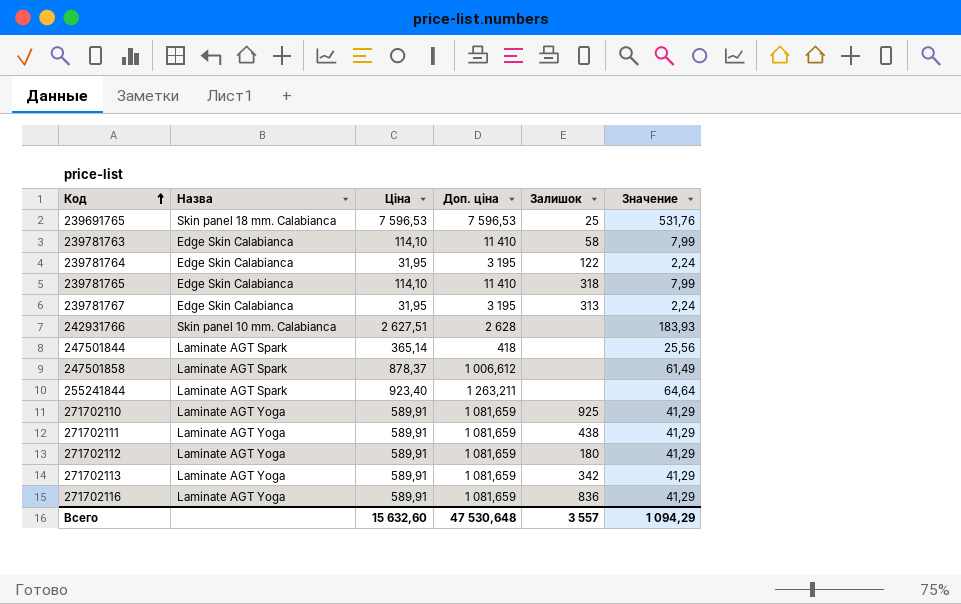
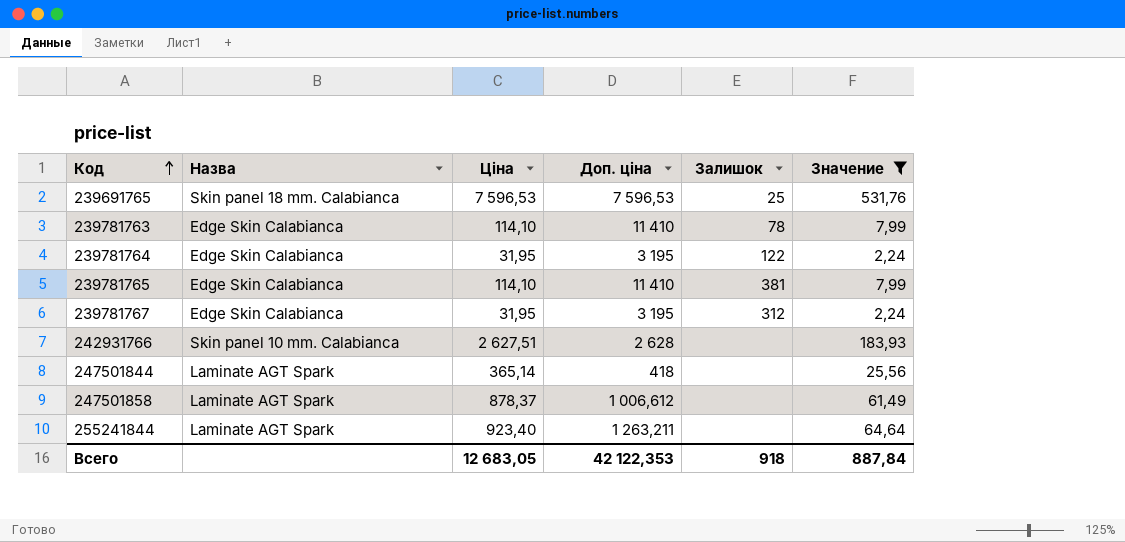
filter: none -> Значение != 41,29
239781763 | Залишок: 58 -> 78
239781765 | Залишок: 318 -> 381
239781767 | Залишок: 313 -> 312
Всего | Ціна: 15 632,60 -> 12 683,05
Всего | Доп. ціна: 47 530,648 -> 42 122,353
Всего | Залишок: 3 557 -> 918
Всего | Значение: 1 094,29 -> 887,84

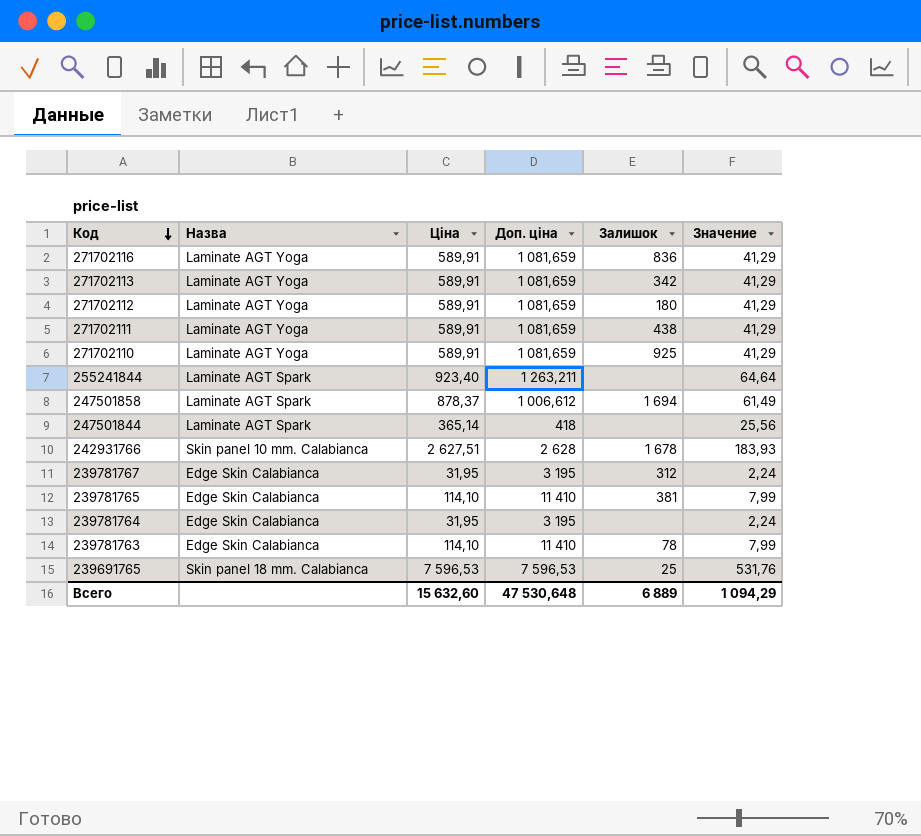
filter: Значение != 41,29 -> none
row order: Код ascending -> Код descending
247501858 | Залишок: none -> 1 694
242931766 | Залишок: none -> 1 678
239781764 | Залишок: 122 -> none
Всего | Ціна: 12 683,05 -> 15 632,60
Всего | Доп. ціна: 42 122,353 -> 47 530,648
Всего | Залишок: 918 -> 6 889
Всего | Значение: 887,84 -> 1 094,29

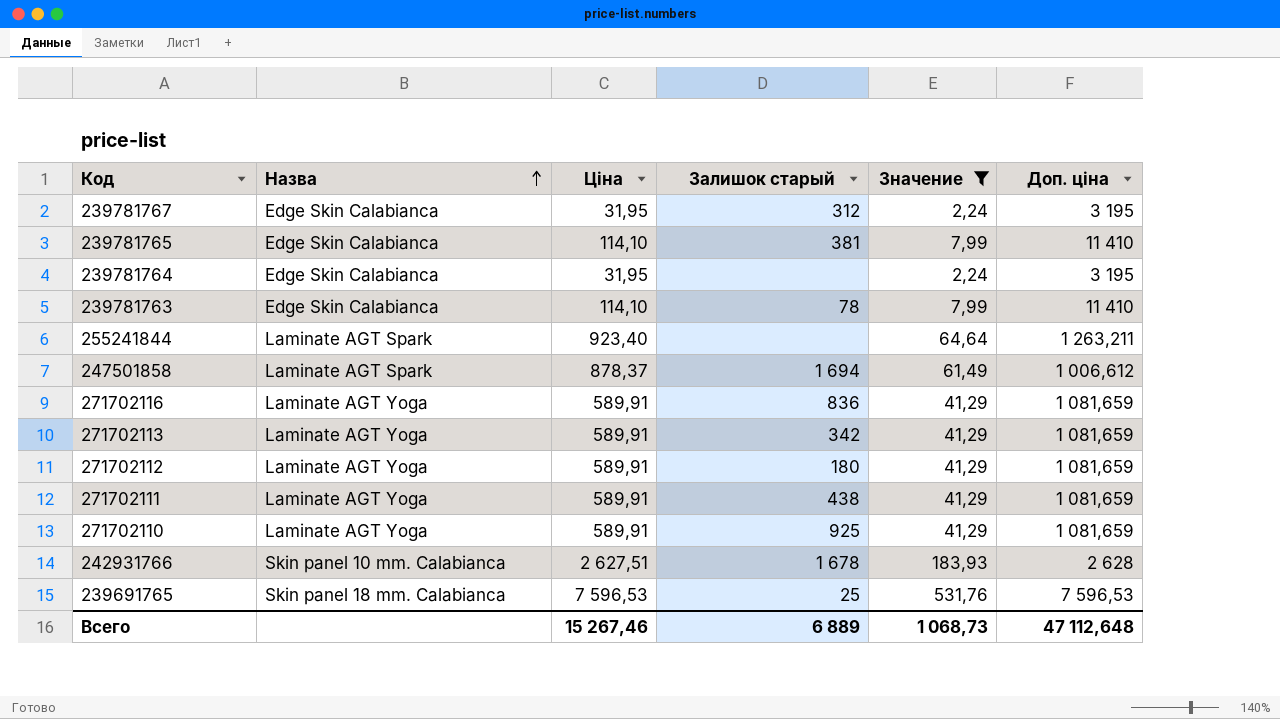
filter: none -> Значение != 25,56
row order: Код descending -> Назва ascending
column name: Залишок -> Залишок старый
column Доп. ціна | position: 4 -> 6
Всего | Ціна: 15 632,60 -> 15 267,46
Всего | Значение: 1 094,29 -> 1 068,73
Всего | Доп. ціна: 47 530,648 -> 47 112,648

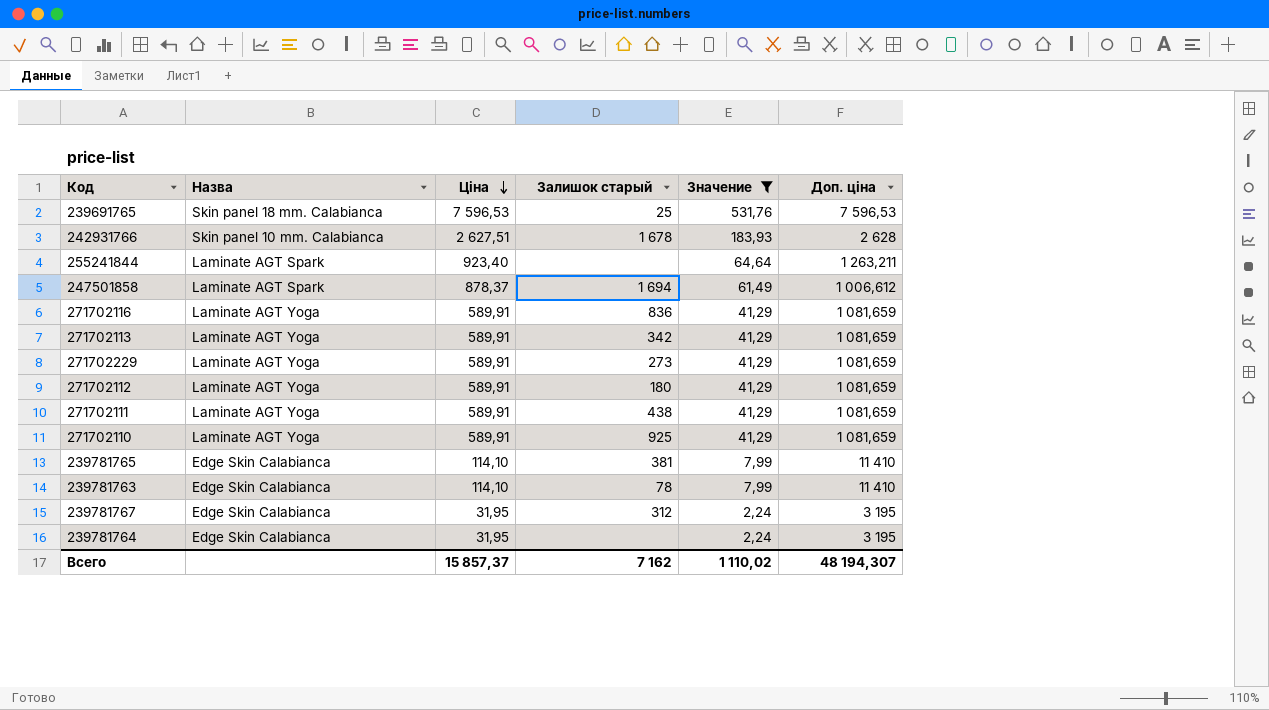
row order: Назва ascending -> Ціна descending
row 271702229: none -> Laminate AGT Yoga | 589,91 | 273 | 41,29 | 1 081,659
Всего | Ціна: 15 267,46 -> 15 857,37
Всего | Залишок старый: 6 889 -> 7 162
Всего | Значение: 1 068,73 -> 1 110,02
Всего | Доп. ціна: 47 112,648 -> 48 194,307

